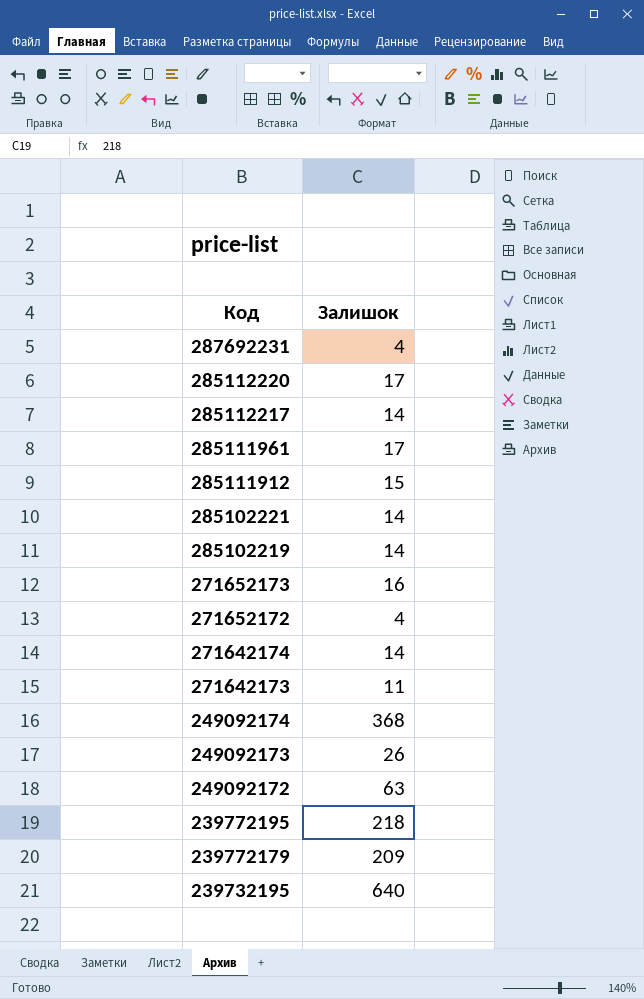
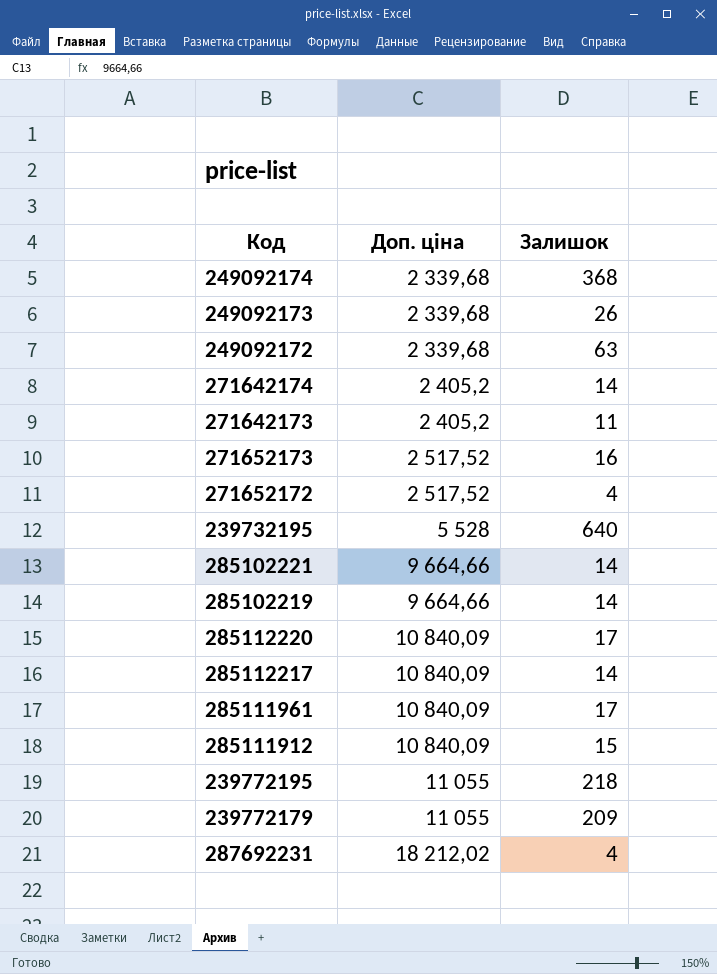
row order: Код descending -> Доп. ціна ascending
column Доп. ціна | position: none -> 2

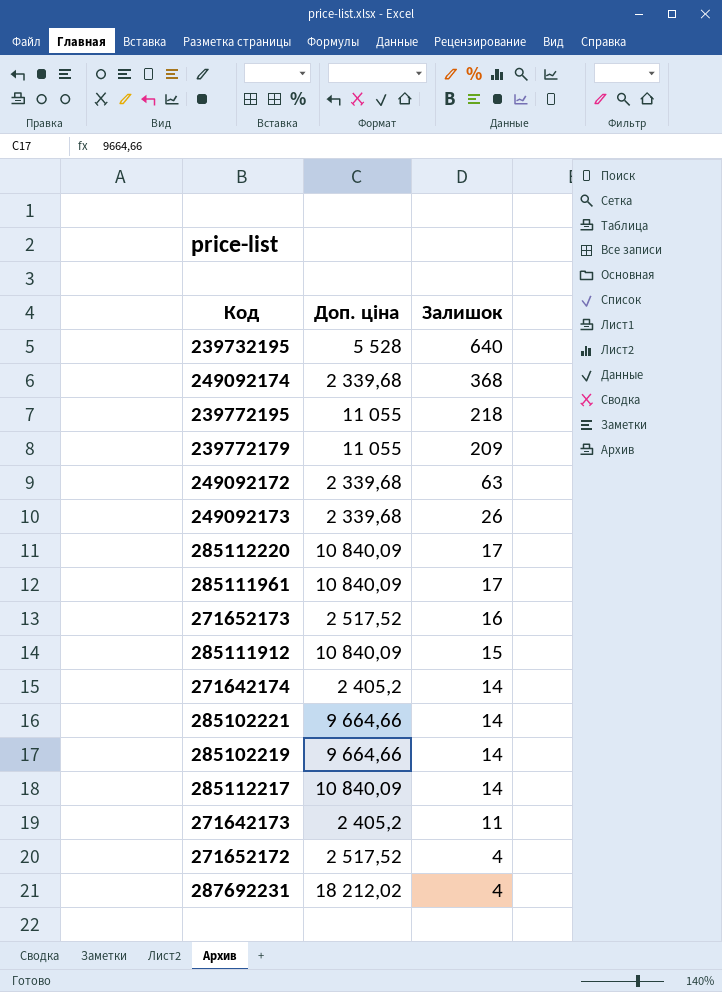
row order: Доп. ціна ascending -> Залишок descending

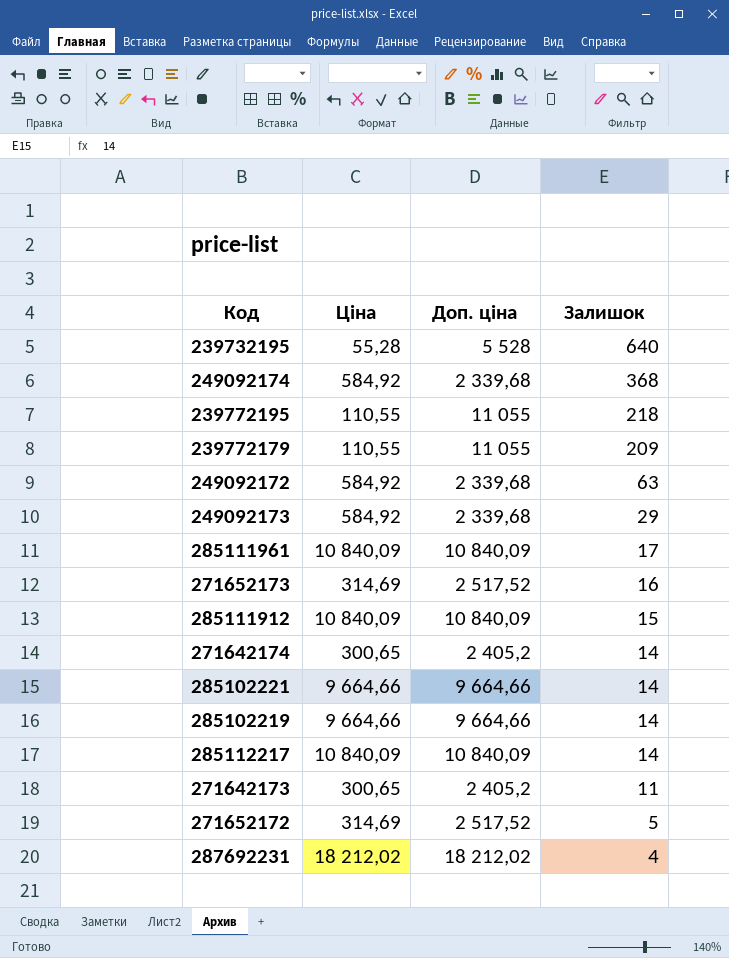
column Ціна | position: none -> 2
row 285112220: 10 840,09 | 17 -> none
249092173 | Залишок: 26 -> 29
271652172 | Залишок: 4 -> 5

